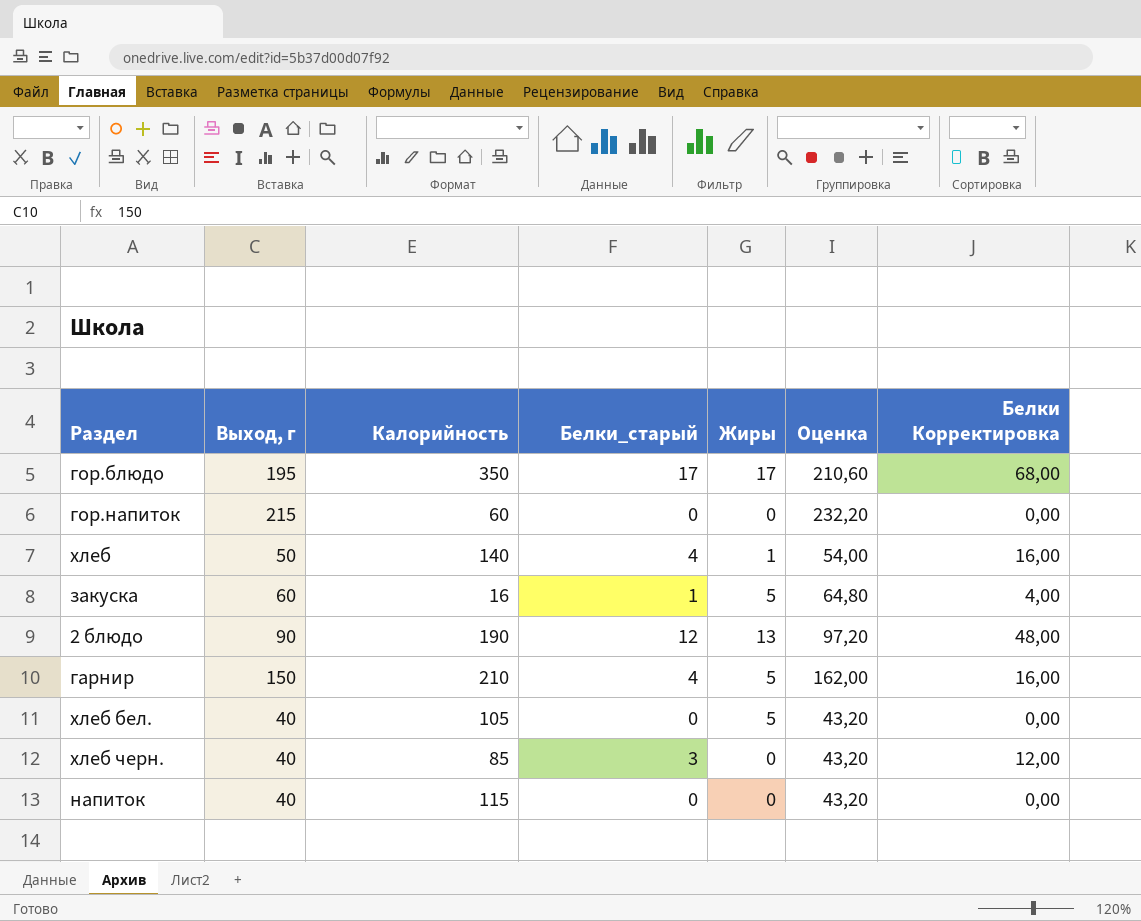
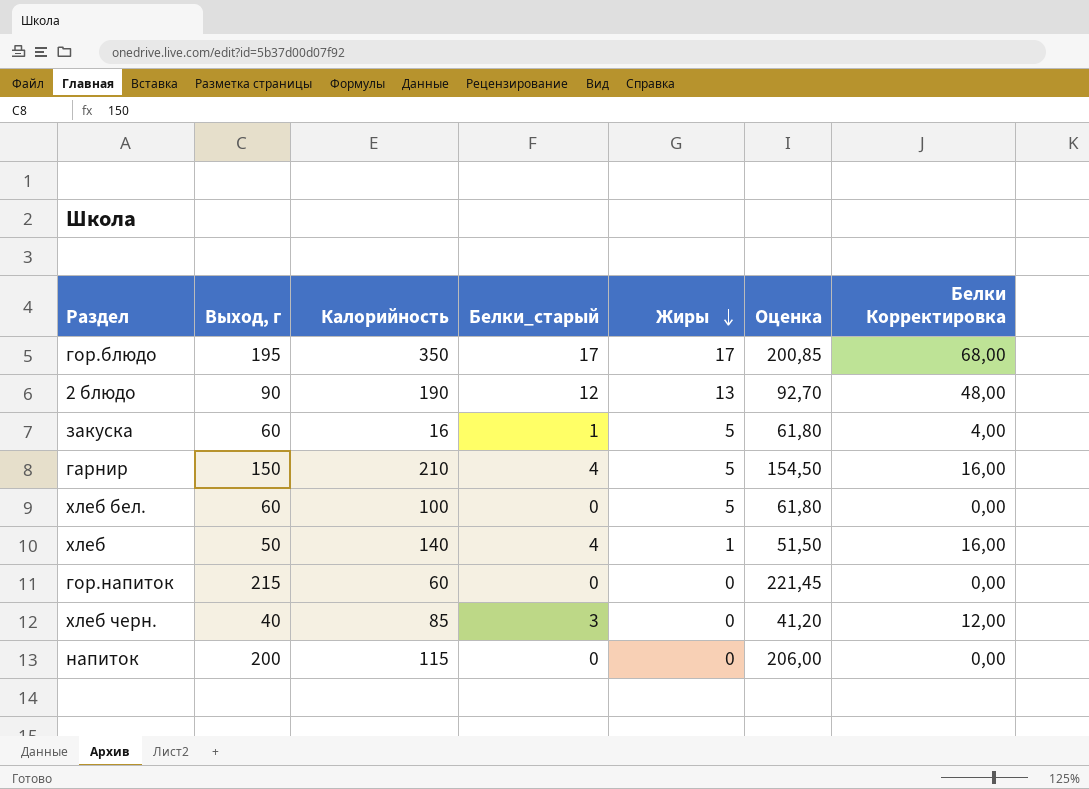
row order: none -> Жиры descending
column Оценка | formula: [Выход, г] * 1,08 -> [Выход, г] * 1,03
хлеб бел. | Выход, г: 40 -> 60
хлеб бел. | Калорийность: 105 -> 100
напиток | Выход, г: 40 -> 200

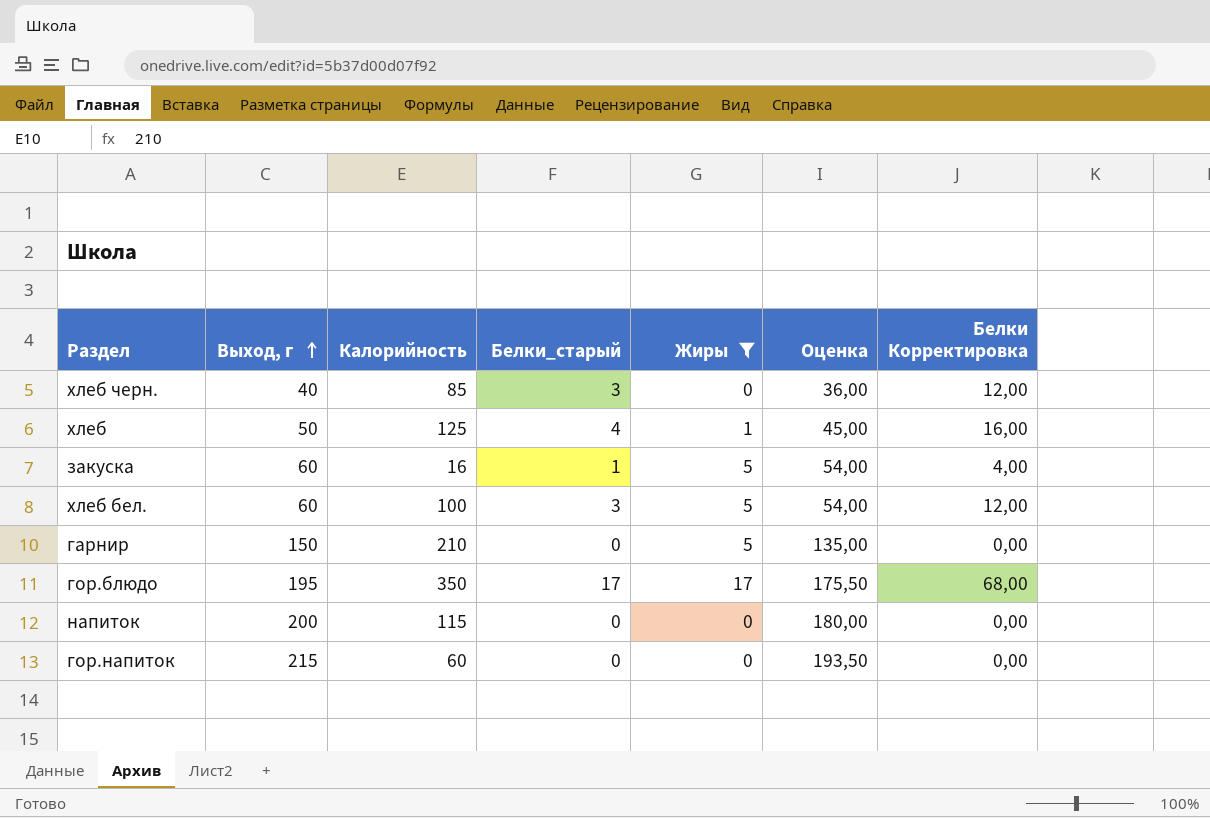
filter: none -> Жиры != 13
row order: Жиры descending -> Выход, г ascending
column Оценка | formula: [Выход, г] * 1,03 -> [Выход, г] * 0,9
хлеб | Калорийность: 140 -> 125
хлеб бел. | Белки_старый: 0 -> 3
хлеб бел. | Белки Корректировка: 0,00 -> 12,00
гарнир | Белки_старый: 4 -> 0
гарнир | Белки Корректировка: 16,00 -> 0,00

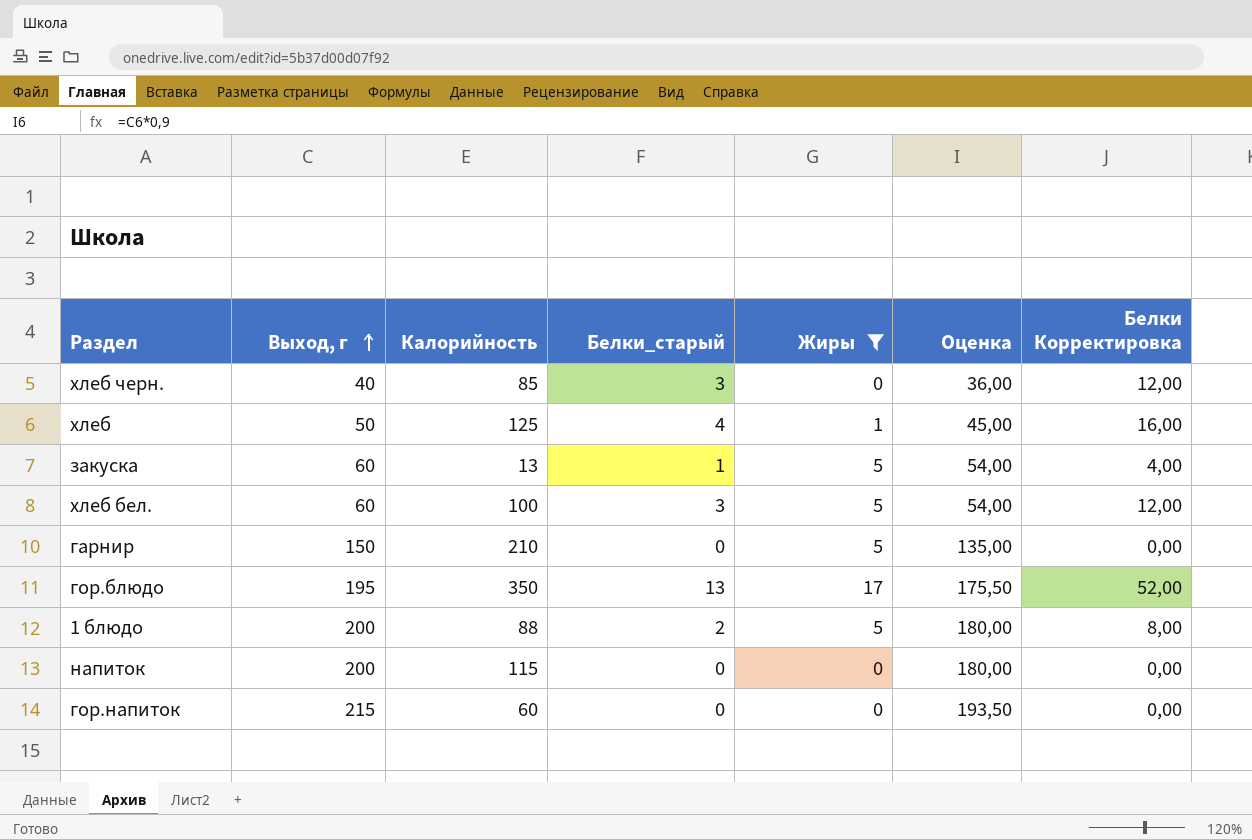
закуска | Калорийность: 16 -> 13
гор.блюдо | Белки_старый: 17 -> 13
гор.блюдо | Белки Корректировка: 68,00 -> 52,00
row 1 блюдо: none -> 200 | 88 | 2 | 5 | 180,00 | 8,00

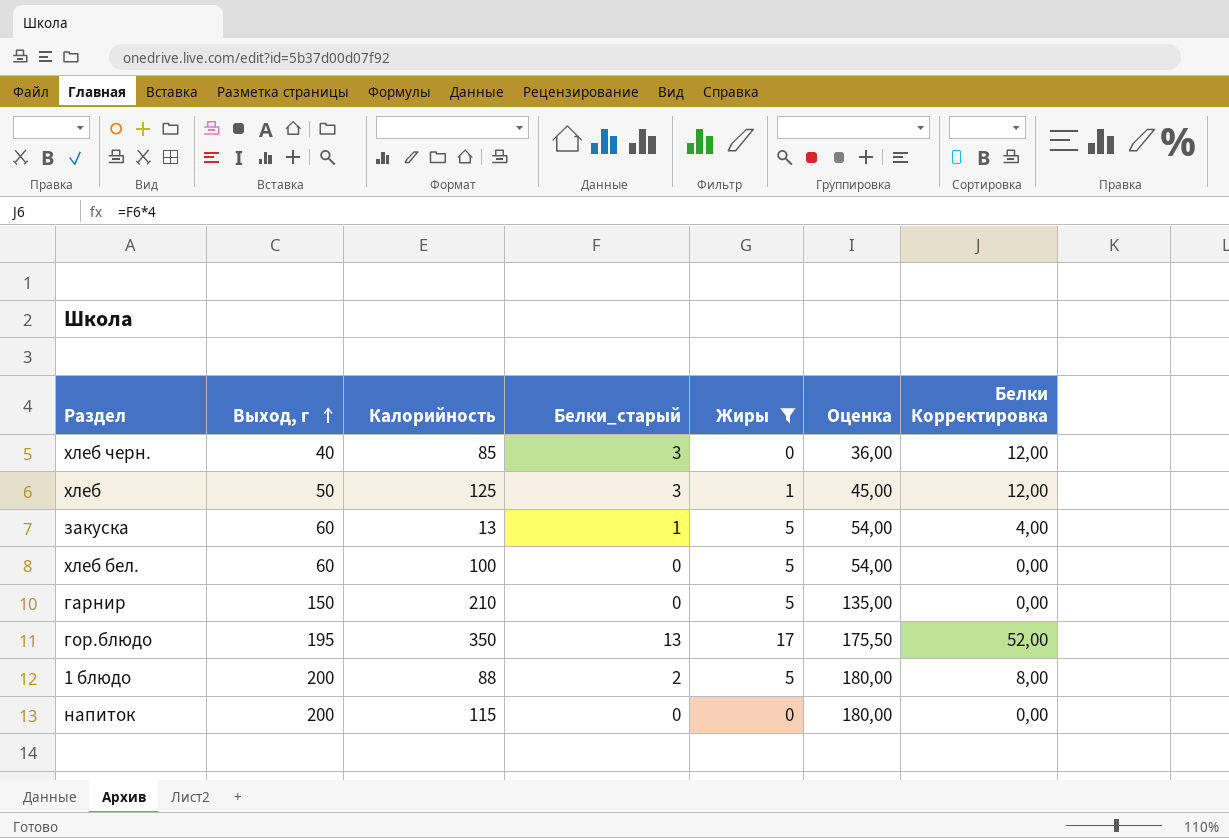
row гор.напиток: 215 | 60 | 0 | 0 | 193,50 | 0,00 -> none
хлеб | Белки_старый: 4 -> 3
хлеб | Белки Корректировка: 16,00 -> 12,00
хлеб бел. | Белки_старый: 3 -> 0
хлеб бел. | Белки Корректировка: 12,00 -> 0,00

